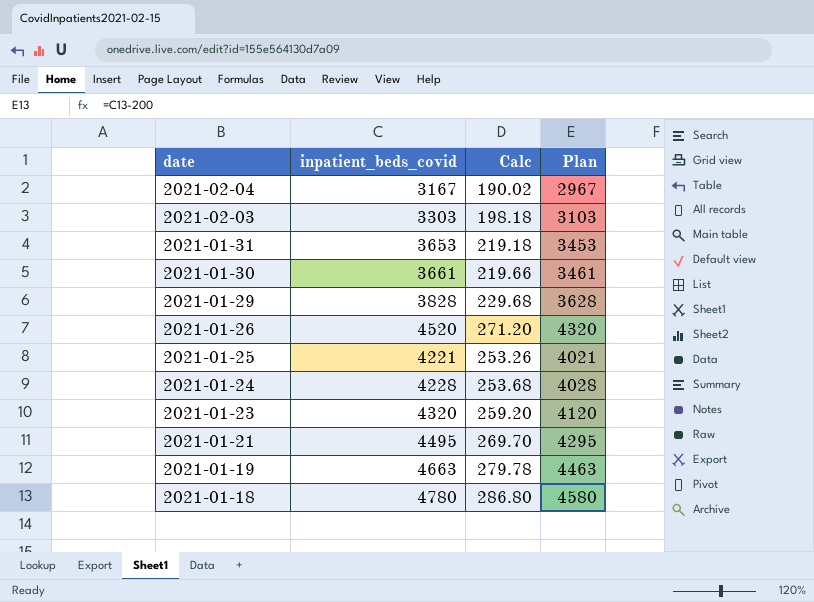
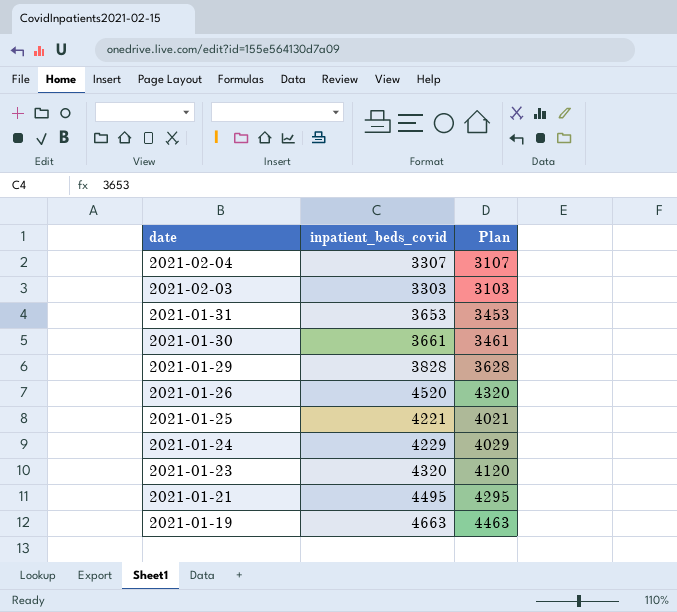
column Calc | formula: [inpatient_beds_covid] * 0.06 -> none
row 2021-01-18: 4780 | 286.80 | 4580 -> none
2021-02-04 | inpatient_beds_covid: 3167 -> 3307
2021-02-04 | Plan: 2967 -> 3107
2021-01-24 | inpatient_beds_covid: 4228 -> 4229
2021-01-24 | Plan: 4028 -> 4029

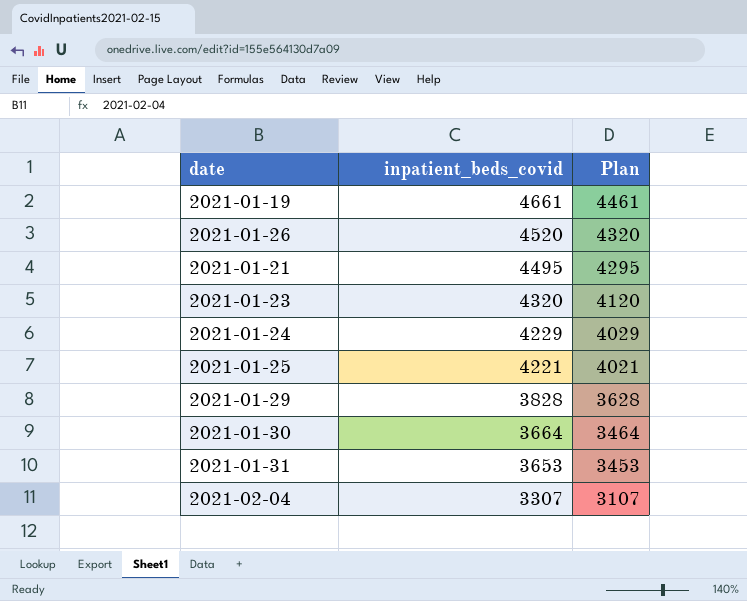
row order: date descending -> inpatient_beds_covid descending
row 2021-02-03: 3303 | 3103 -> none
2021-01-19 | inpatient_beds_covid: 4663 -> 4661
2021-01-19 | Plan: 4463 -> 4461
2021-01-30 | inpatient_beds_covid: 3661 -> 3664
2021-01-30 | Plan: 3461 -> 3464

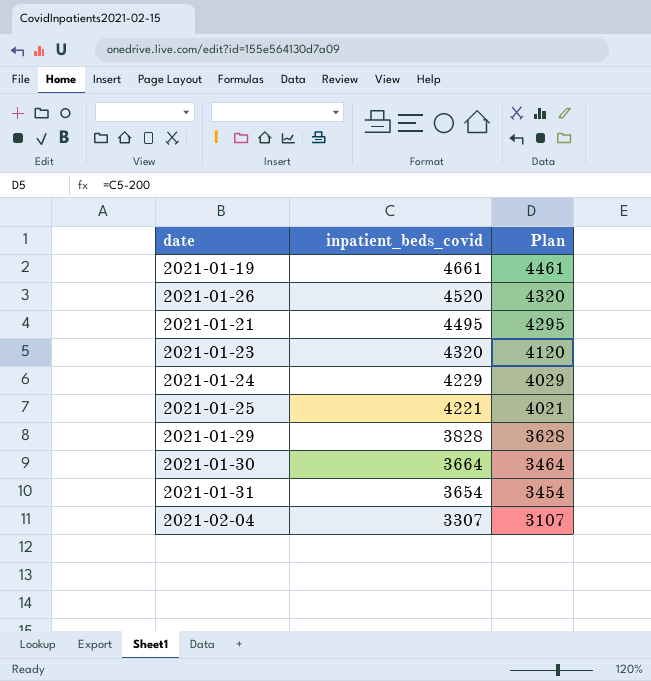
2021-01-31 | inpatient_beds_covid: 3653 -> 3654
2021-01-31 | Plan: 3453 -> 3454

